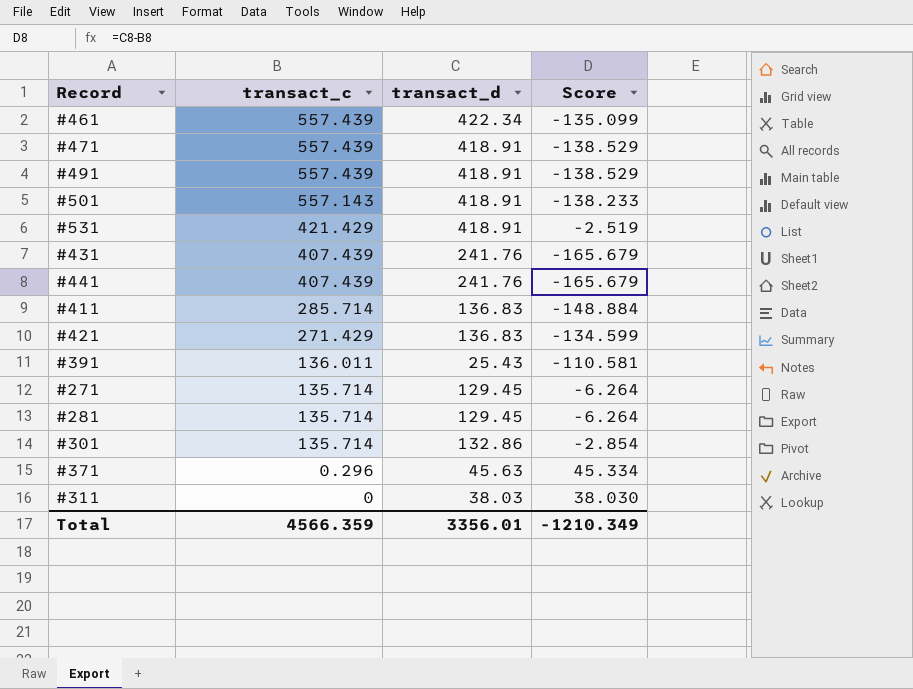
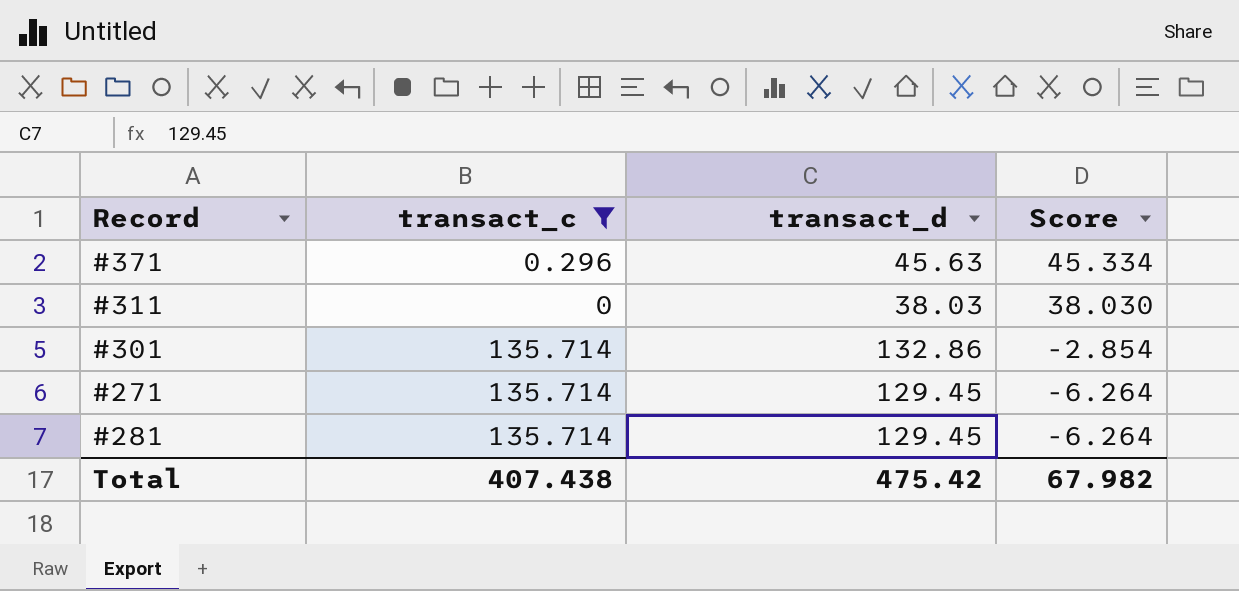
filter: none -> transact_c <= 135.714
row order: transact_c descending -> Score descending
Total | transact_c: 4566.359 -> 407.438
Total | transact_d: 3356.01 -> 475.42
Total | Score: -1210.349 -> 67.982

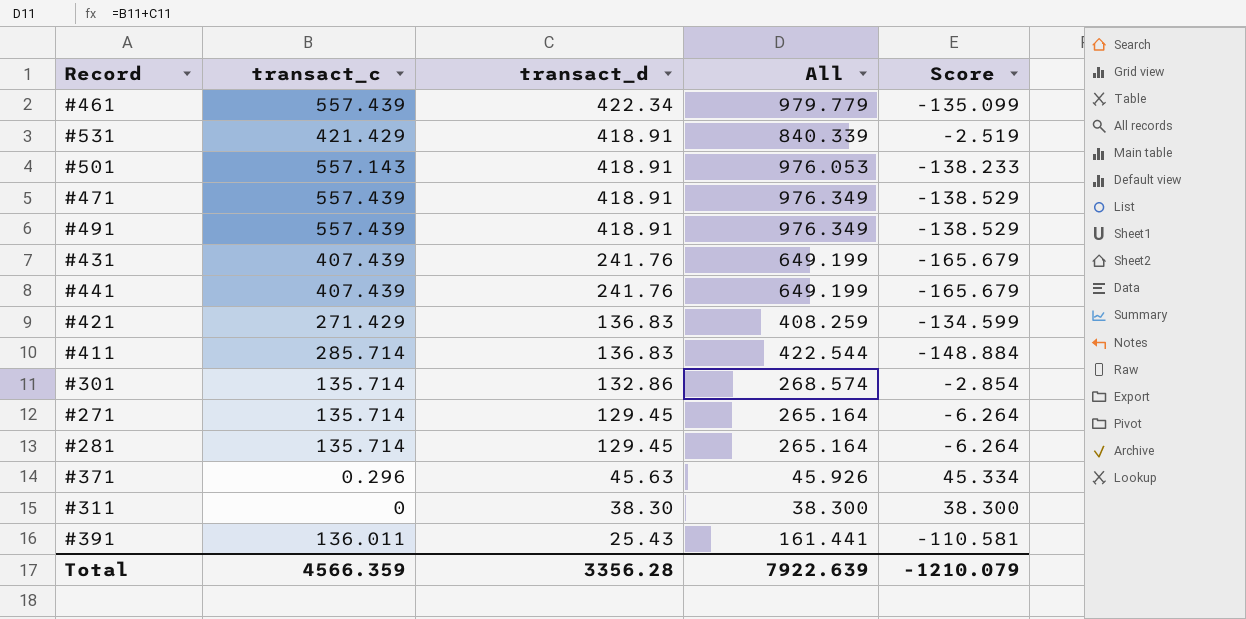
filter: transact_c <= 135.714 -> none
row order: Score descending -> transact_d descending
column All | formula: none -> [transact_c] + [transact_d]
#311 | transact_d: 38.03 -> 38.30
#311 | Score: 38.030 -> 38.300
Total | transact_c: 407.438 -> 4566.359
Total | transact_d: 475.42 -> 3356.28
Total | Score: 67.982 -> -1210.079

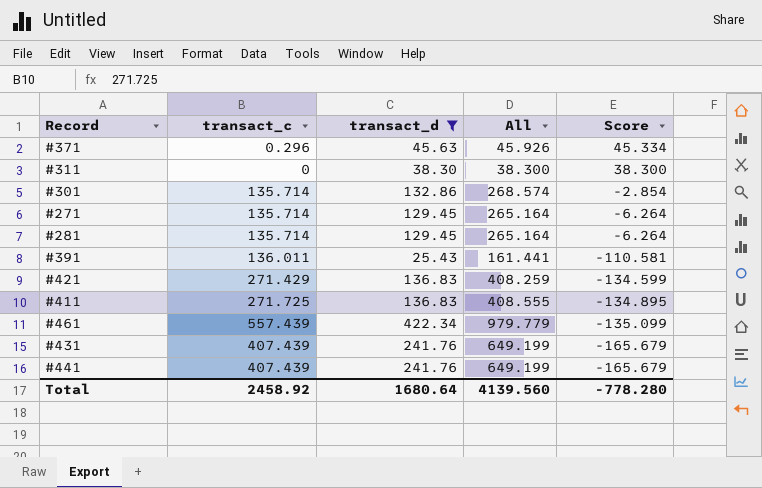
filter: none -> transact_d != 418.91
row order: transact_d descending -> Score descending
#411 | transact_c: 285.714 -> 271.725
#411 | All: 422.544 -> 408.555
#411 | Score: -148.884 -> -134.895
Total | transact_c: 4566.359 -> 2458.92
Total | transact_d: 3356.28 -> 1680.64
Total | All: 7922.639 -> 4139.560
Total | Score: -1210.079 -> -778.280

